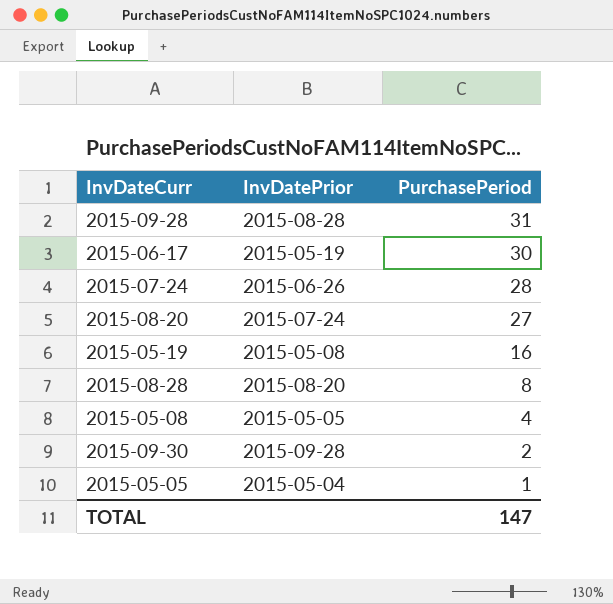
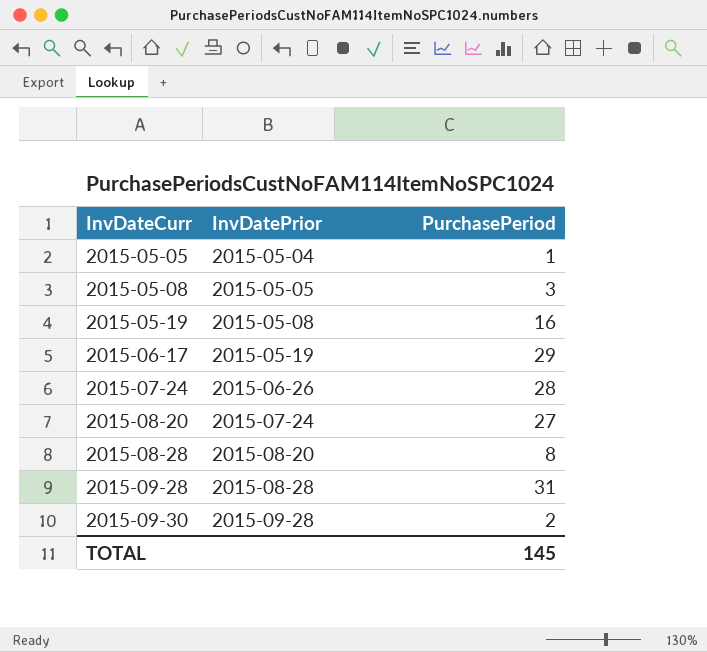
row order: PurchasePeriod descending -> InvDateCurr ascending
2015-05-08 | PurchasePeriod: 4 -> 3
2015-06-17 | PurchasePeriod: 30 -> 29
TOTAL | PurchasePeriod: 147 -> 145

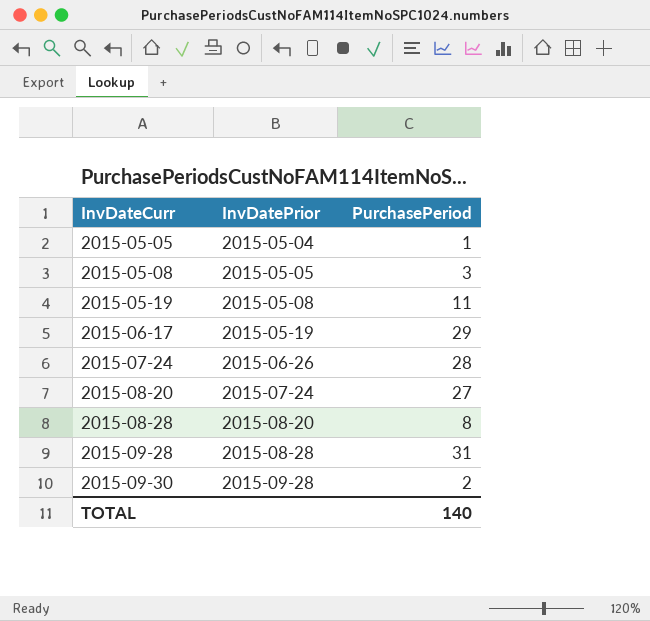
2015-05-19 | PurchasePeriod: 16 -> 11
TOTAL | PurchasePeriod: 145 -> 140

